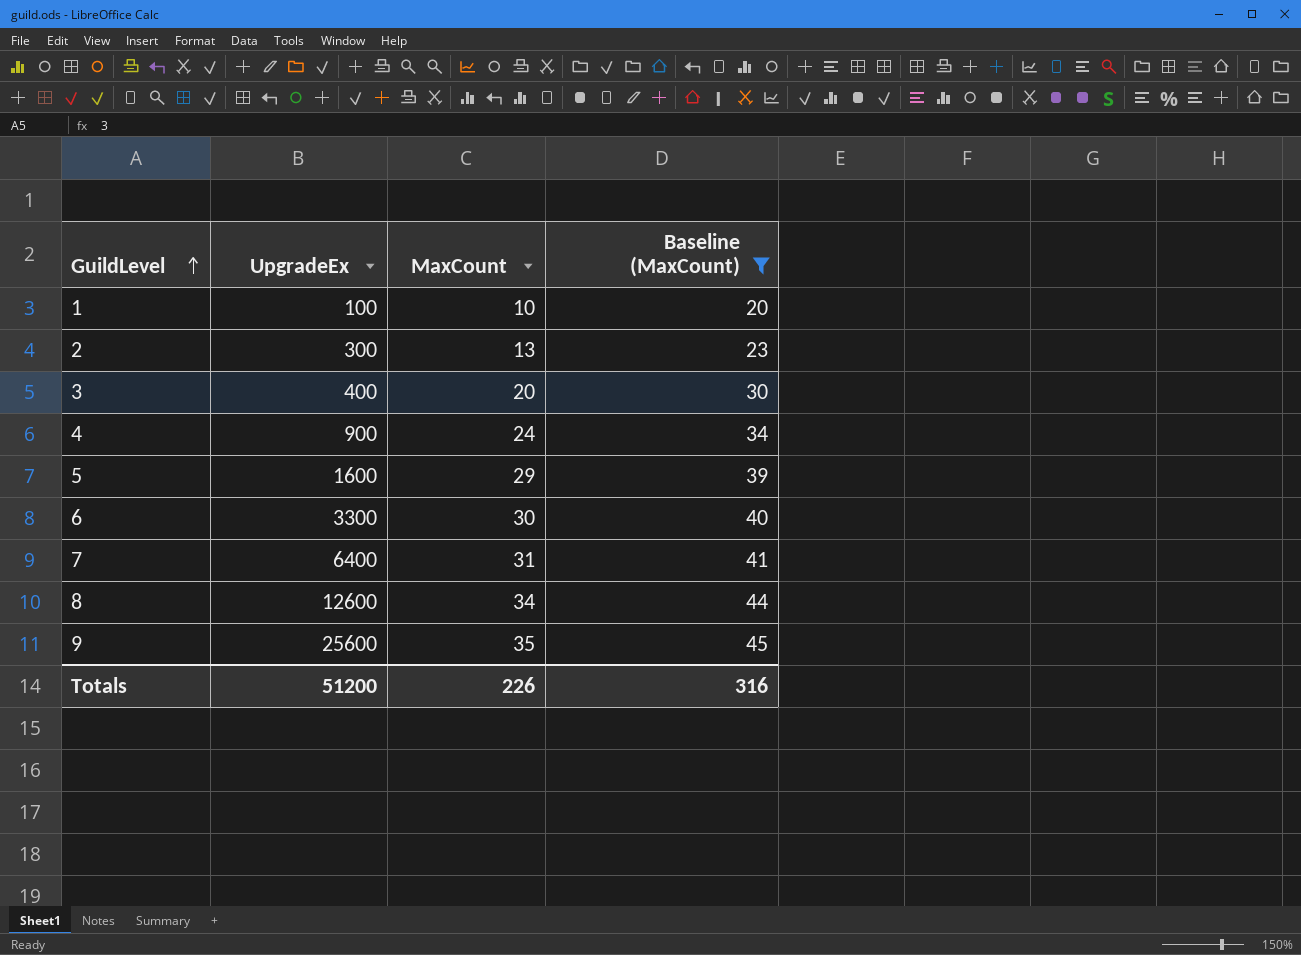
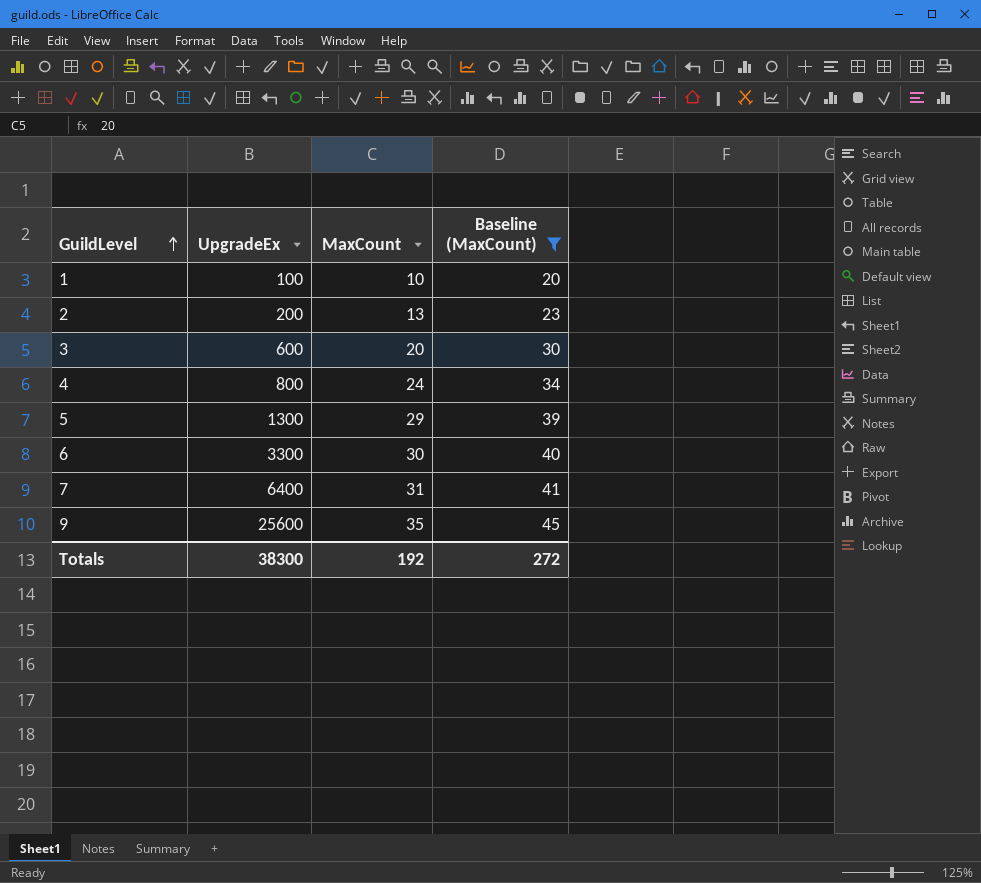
row 8: 12600 | 34 | 44 -> none
2 | UpgradeEx: 300 -> 200
3 | UpgradeEx: 400 -> 600
4 | UpgradeEx: 900 -> 800
5 | UpgradeEx: 1600 -> 1300
Totals | UpgradeEx: 51200 -> 38300
Totals | MaxCount: 226 -> 192
Totals | Baseline (MaxCount): 316 -> 272

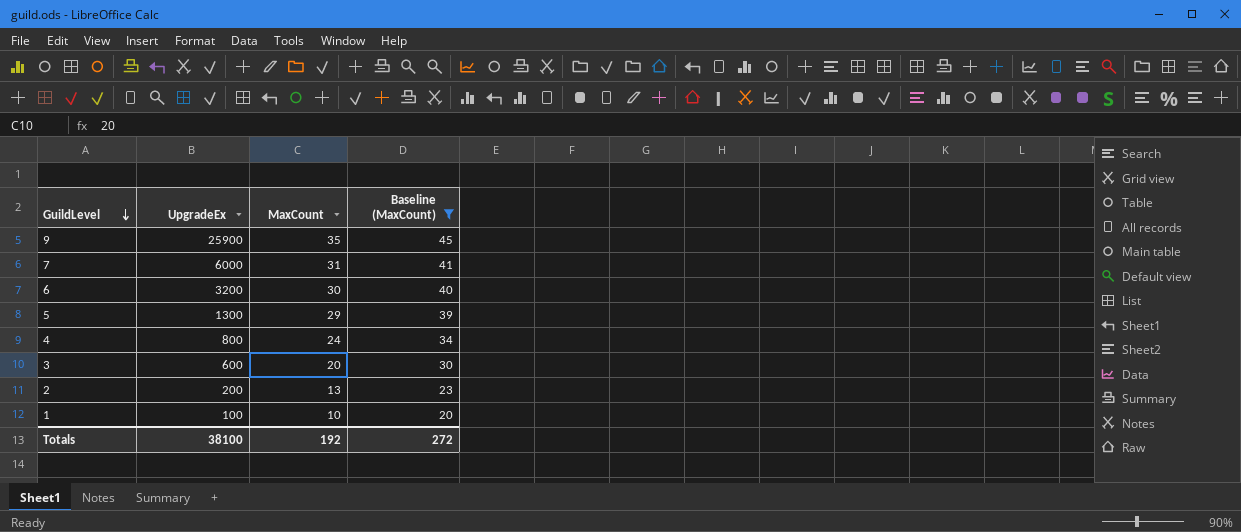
row order: GuildLevel ascending -> GuildLevel descending
9 | UpgradeEx: 25600 -> 25900
7 | UpgradeEx: 6400 -> 6000
6 | UpgradeEx: 3300 -> 3200
Totals | UpgradeEx: 38300 -> 38100

